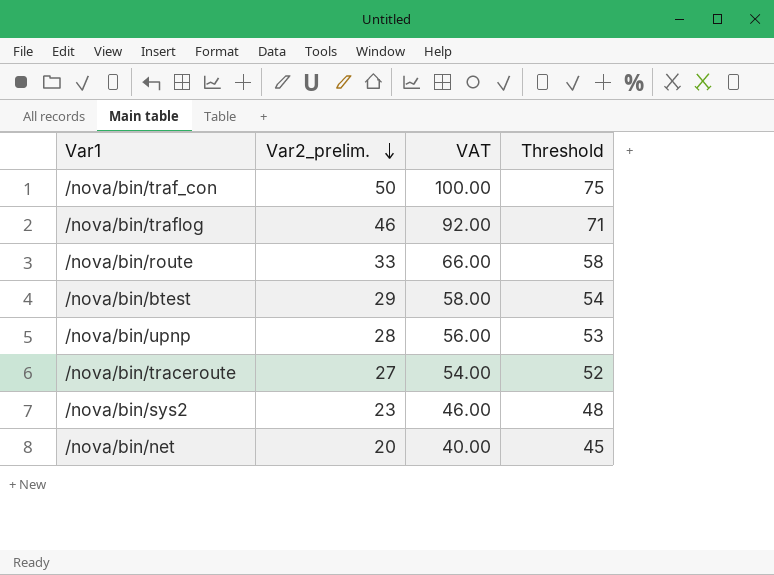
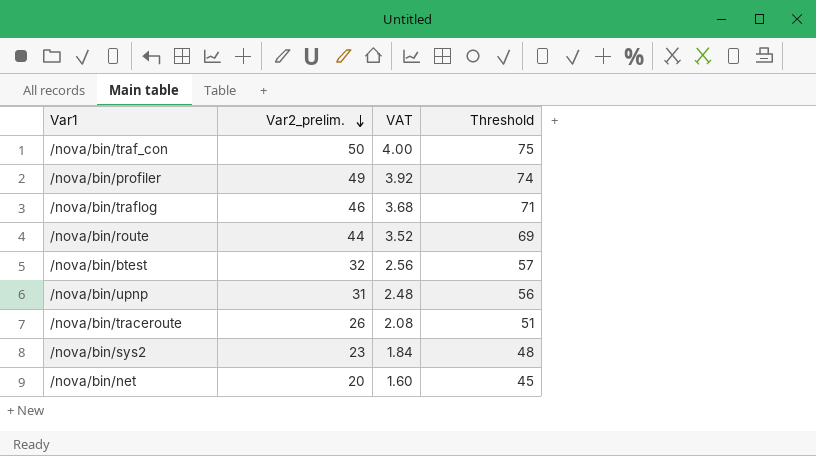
column VAT | formula: [Var2_prelim.] * 2 -> [Var2_prelim.] * 0.08
row /nova/bin/profiler: none -> 49 | 3.92 | 74
/nova/bin/route | Var2_prelim.: 33 -> 44
/nova/bin/route | Threshold: 58 -> 69
/nova/bin/btest | Var2_prelim.: 29 -> 32
/nova/bin/btest | Threshold: 54 -> 57
/nova/bin/upnp | Var2_prelim.: 28 -> 31
/nova/bin/upnp | Threshold: 53 -> 56
/nova/bin/traceroute | Var2_prelim.: 27 -> 26
/nova/bin/traceroute | Threshold: 52 -> 51

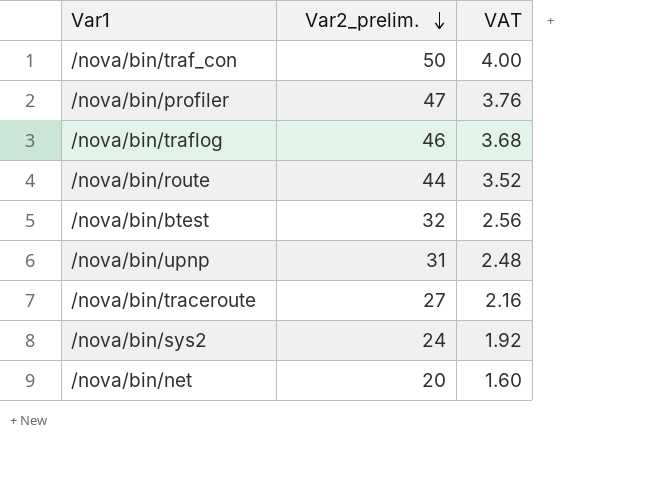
column Threshold | formula: [Var2_prelim.] + 25 -> none
/nova/bin/profiler | Var2_prelim.: 49 -> 47
/nova/bin/profiler | VAT: 3.92 -> 3.76
/nova/bin/traceroute | Var2_prelim.: 26 -> 27
/nova/bin/traceroute | VAT: 2.08 -> 2.16
/nova/bin/sys2 | Var2_prelim.: 23 -> 24
/nova/bin/sys2 | VAT: 1.84 -> 1.92

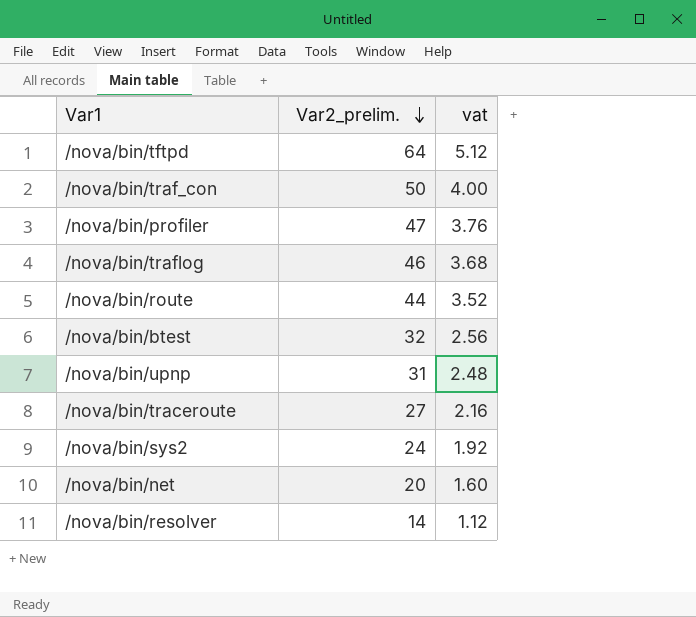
column name: VAT -> vat
row /nova/bin/tftpd: none -> 64 | 5.12
row /nova/bin/resolver: none -> 14 | 1.12

